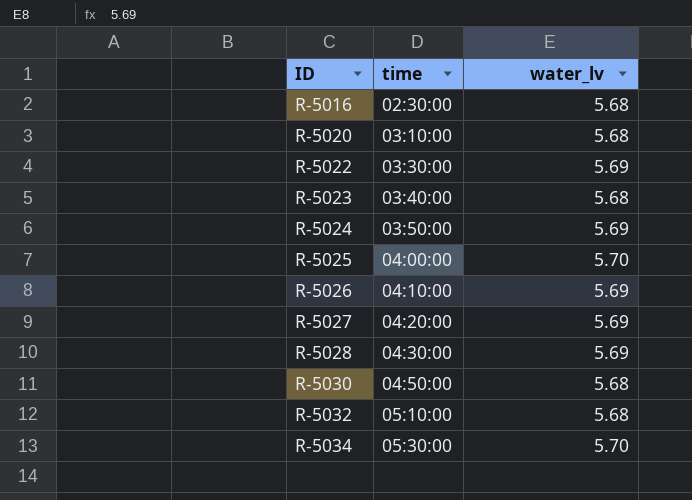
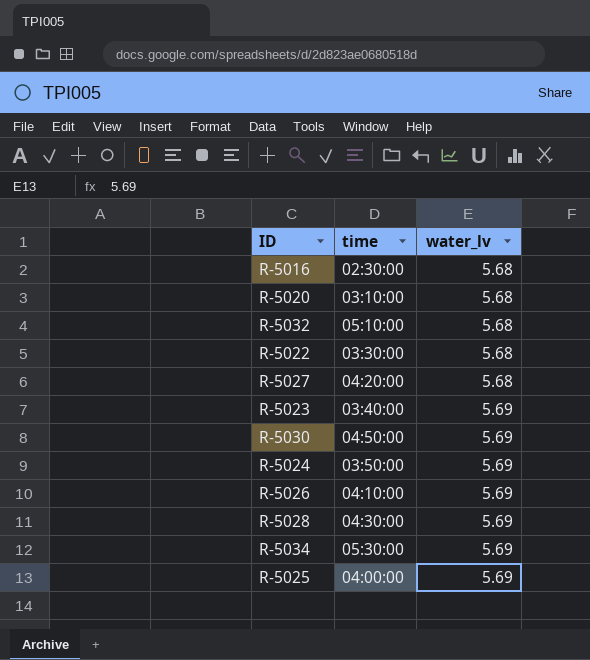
row order: ID ascending -> water_lv ascending
R-5022 | water_lv: 5.69 -> 5.68
R-5027 | water_lv: 5.69 -> 5.68
R-5023 | water_lv: 5.68 -> 5.69
R-5030 | water_lv: 5.68 -> 5.69
R-5034 | water_lv: 5.70 -> 5.69
R-5025 | water_lv: 5.70 -> 5.69

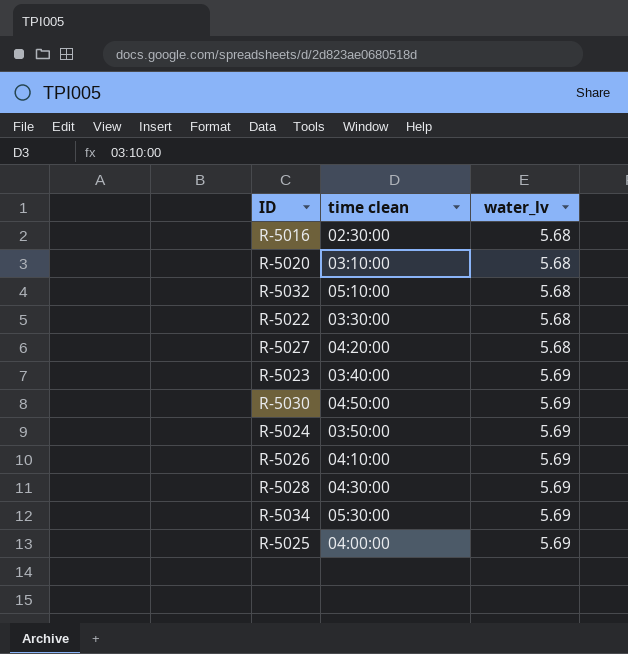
column name: time -> time clean

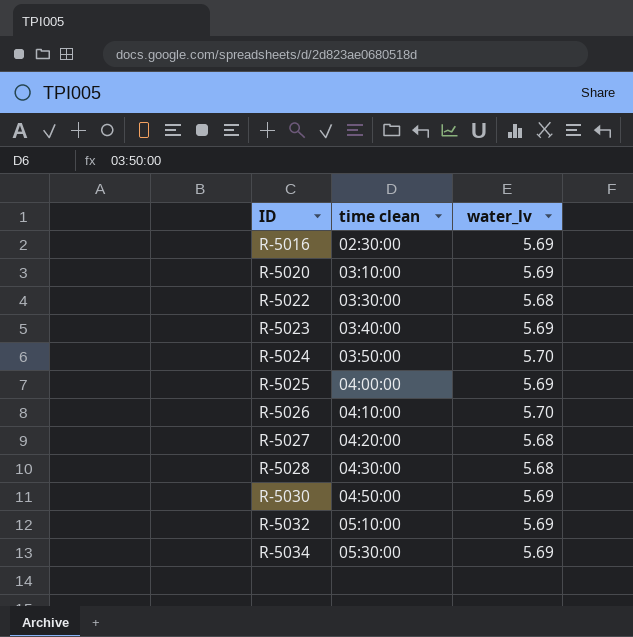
row order: water_lv ascending -> ID ascending
R-5016 | water_lv: 5.68 -> 5.69
R-5020 | water_lv: 5.68 -> 5.69
R-5024 | water_lv: 5.69 -> 5.70
R-5026 | water_lv: 5.69 -> 5.70
R-5028 | water_lv: 5.69 -> 5.68
R-5032 | water_lv: 5.68 -> 5.69

